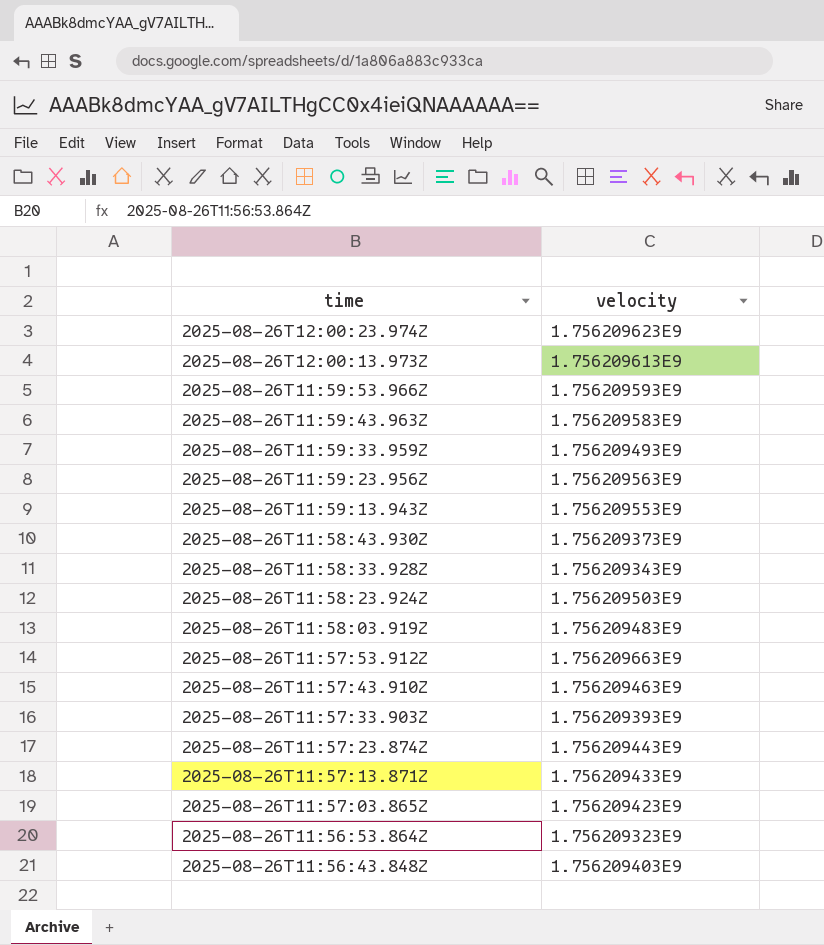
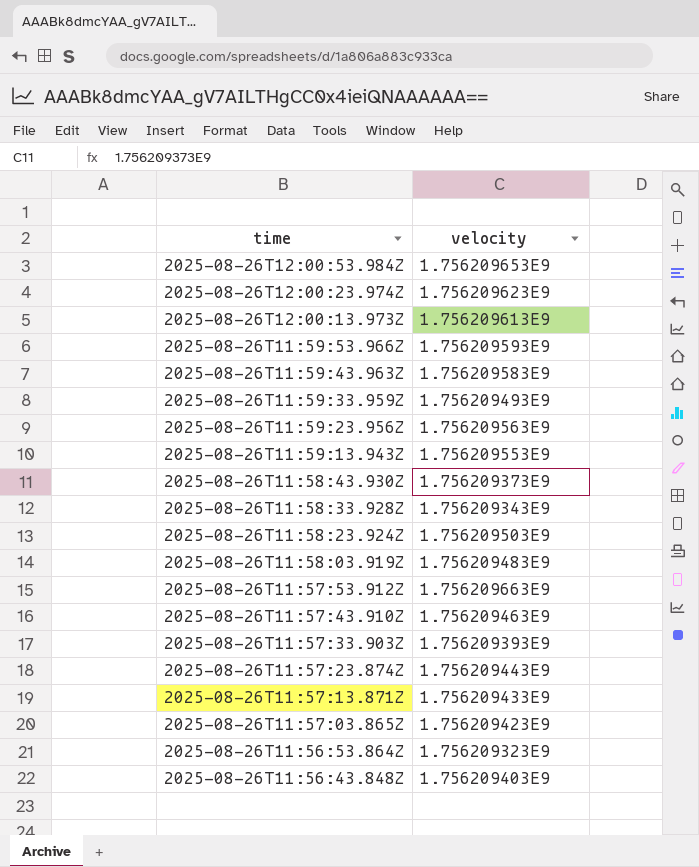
row 2025-08-26T12:00:53.984Z: none -> 1.756209653E9

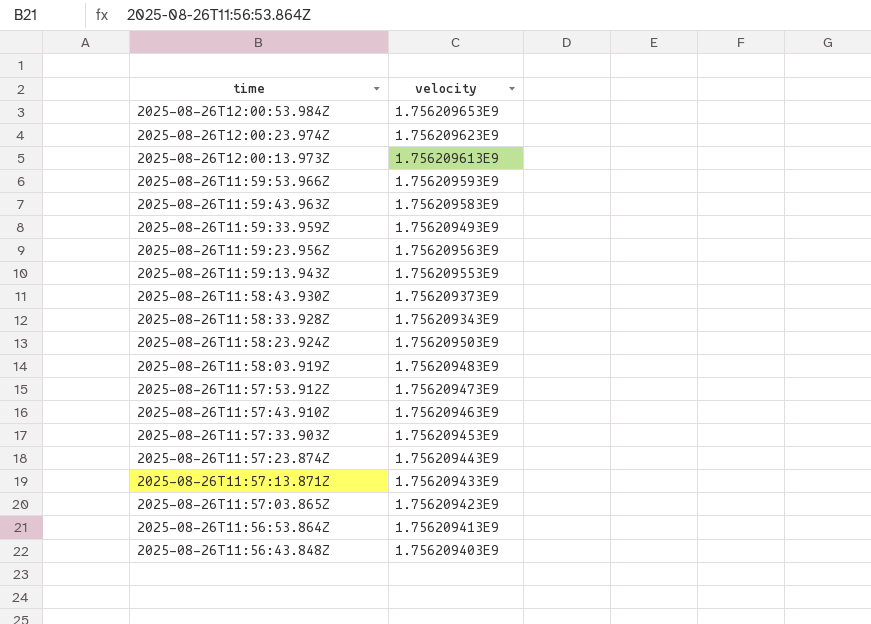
2025-08-26T11:57:53.912Z | velocity: 1.756209663E9 -> 1.756209473E9
2025-08-26T11:57:33.903Z | velocity: 1.756209393E9 -> 1.756209453E9
2025-08-26T11:56:53.864Z | velocity: 1.756209323E9 -> 1.756209413E9

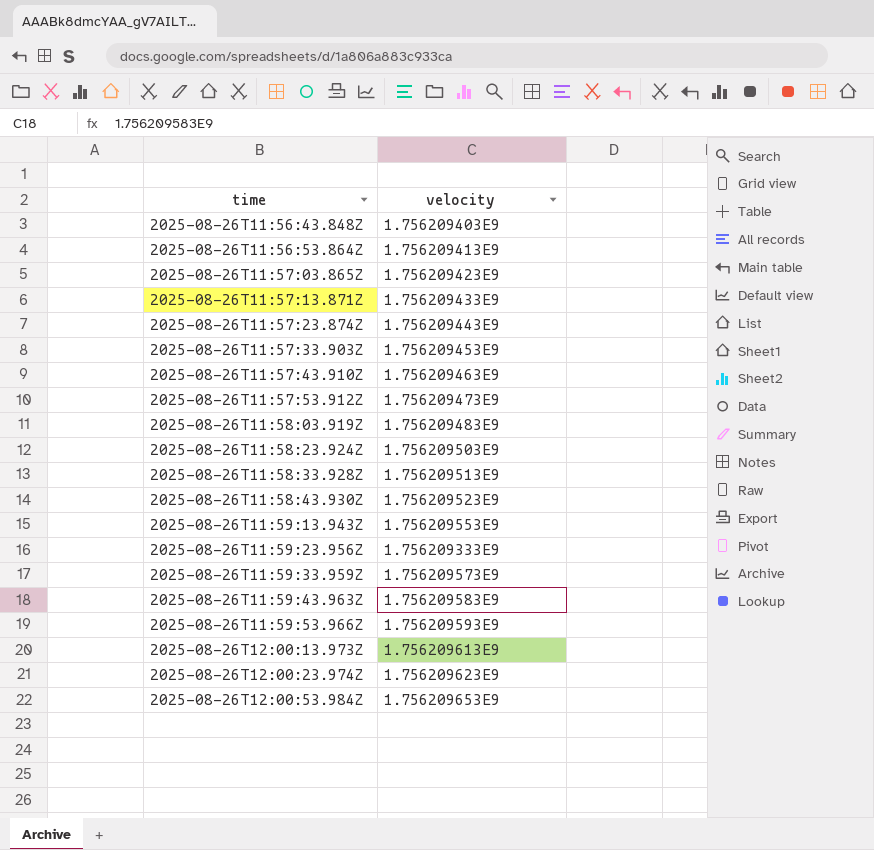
row order: time descending -> time ascending
2025-08-26T11:58:33.928Z | velocity: 1.756209343E9 -> 1.756209513E9
2025-08-26T11:58:43.930Z | velocity: 1.756209373E9 -> 1.756209523E9
2025-08-26T11:59:23.956Z | velocity: 1.756209563E9 -> 1.756209333E9
2025-08-26T11:59:33.959Z | velocity: 1.756209493E9 -> 1.756209573E9

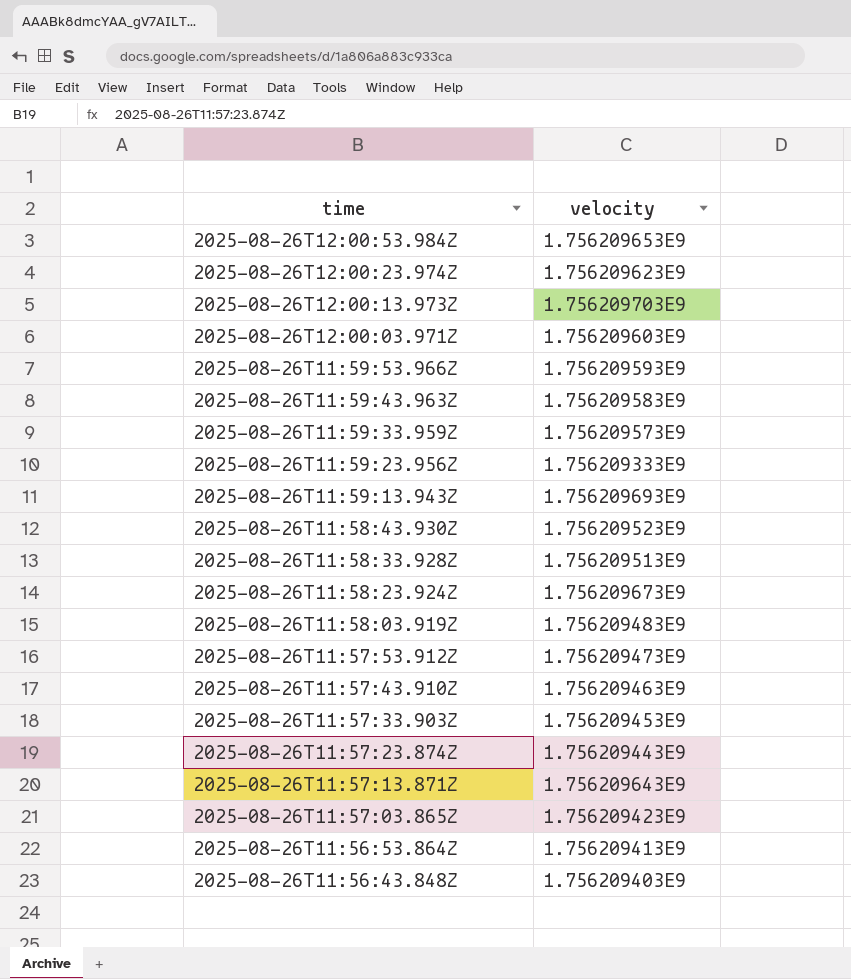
row order: time ascending -> time descending
2025-08-26T12:00:13.973Z | velocity: 1.756209613E9 -> 1.756209703E9
row 2025-08-26T12:00:03.971Z: none -> 1.756209603E9
2025-08-26T11:59:13.943Z | velocity: 1.756209553E9 -> 1.756209693E9
2025-08-26T11:58:23.924Z | velocity: 1.756209503E9 -> 1.756209673E9
2025-08-26T11:57:13.871Z | velocity: 1.756209433E9 -> 1.756209643E9

